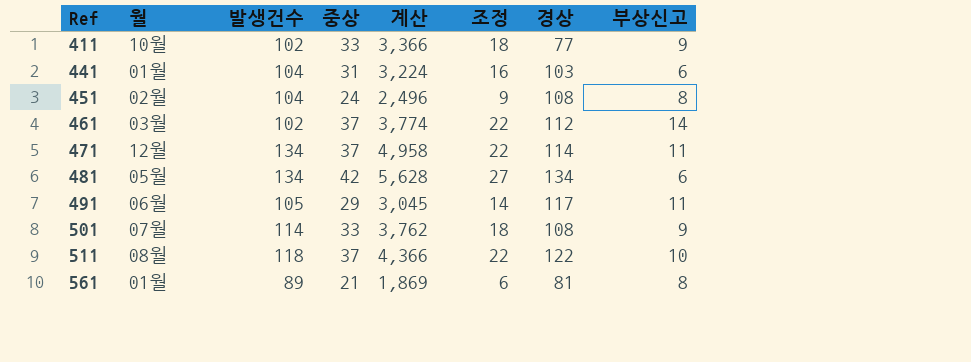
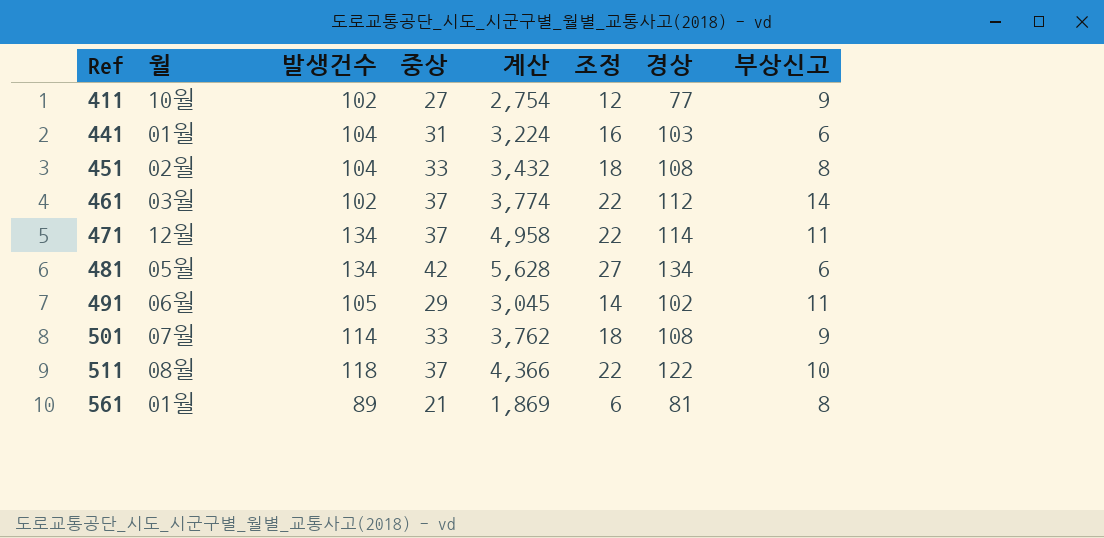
411 | 중상: 33 -> 27
411 | 계산: 3,366 -> 2,754
411 | 조정: 18 -> 12
451 | 중상: 24 -> 33
451 | 계산: 2,496 -> 3,432
451 | 조정: 9 -> 18
491 | 경상: 117 -> 102

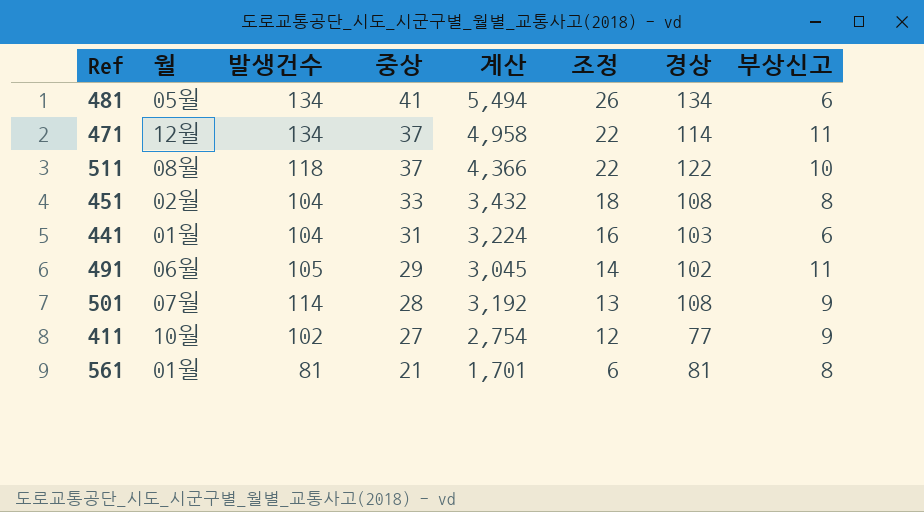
row order: Ref ascending -> 중상 descending
row 461: 03월 | 102 | 37 | 3,774 | 22 | 112 | 14 -> none
481 | 중상: 42 -> 41
481 | 계산: 5,628 -> 5,494
481 | 조정: 27 -> 26
501 | 중상: 33 -> 28
501 | 계산: 3,762 -> 3,192
501 | 조정: 18 -> 13
561 | 발생건수: 89 -> 81
561 | 계산: 1,869 -> 1,701

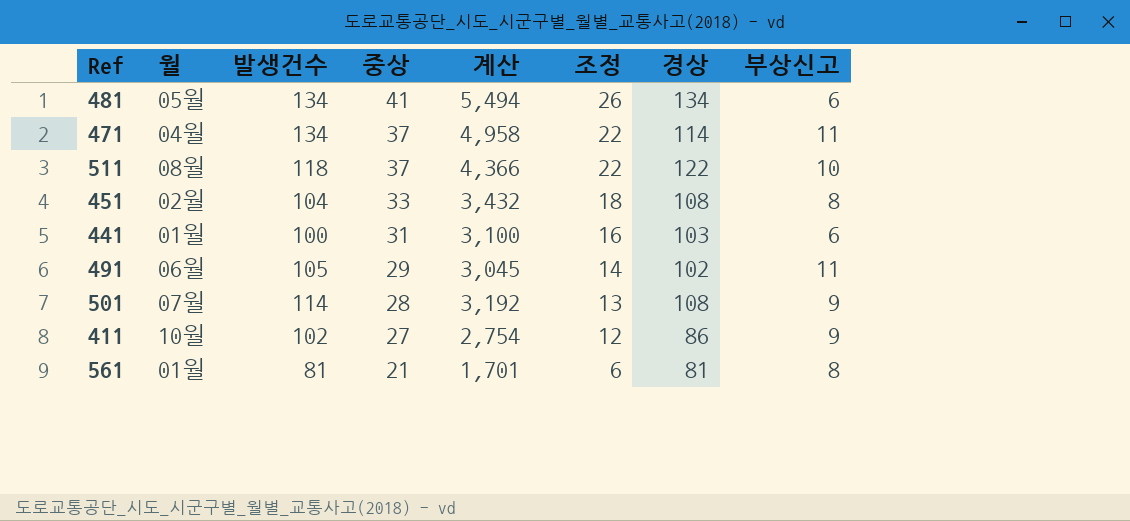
471 | 월: 12월 -> 04월
441 | 발생건수: 104 -> 100
441 | 계산: 3,224 -> 3,100
411 | 경상: 77 -> 86

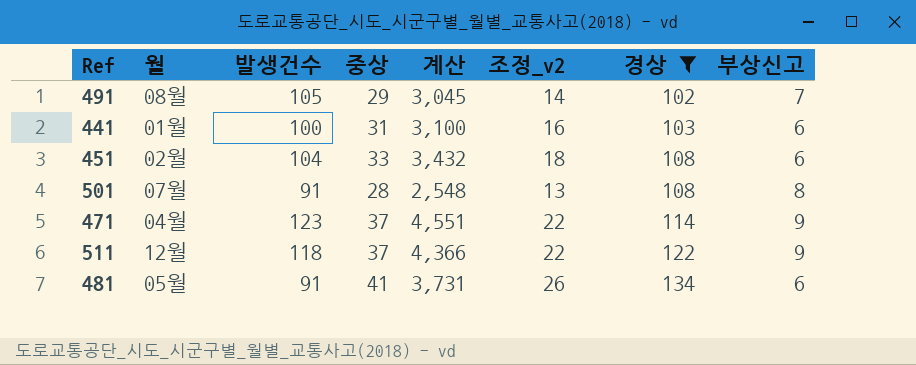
filter: none -> 경상 >= 102
row order: 중상 descending -> 경상 ascending
column name: 조정 -> 조정_v2
491 | 월: 06월 -> 08월
491 | 부상신고: 11 -> 7
451 | 부상신고: 8 -> 6
501 | 발생건수: 114 -> 91
501 | 계산: 3,192 -> 2,548
501 | 부상신고: 9 -> 8
471 | 발생건수: 134 -> 123
471 | 계산: 4,958 -> 4,551
471 | 부상신고: 11 -> 9
511 | 월: 08월 -> 12월
511 | 부상신고: 10 -> 9
481 | 발생건수: 134 -> 91
481 | 계산: 5,494 -> 3,731

